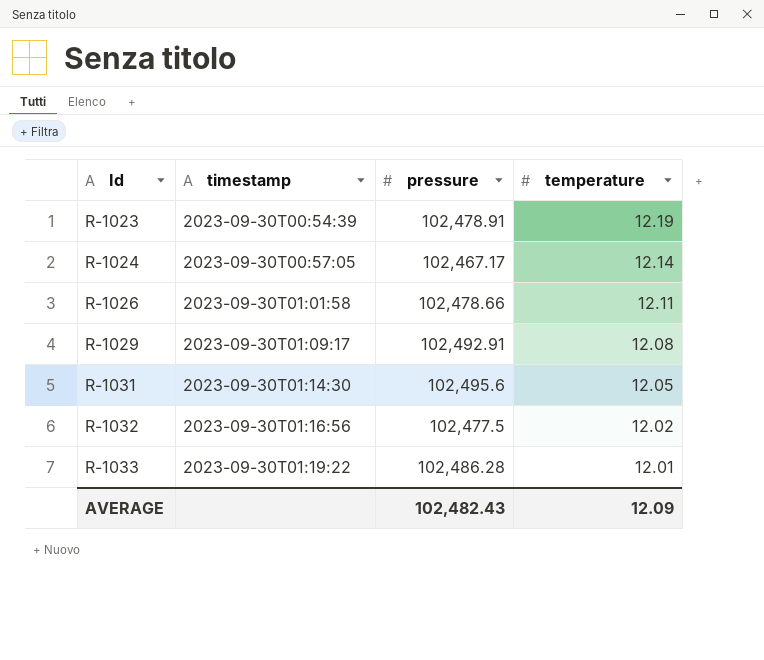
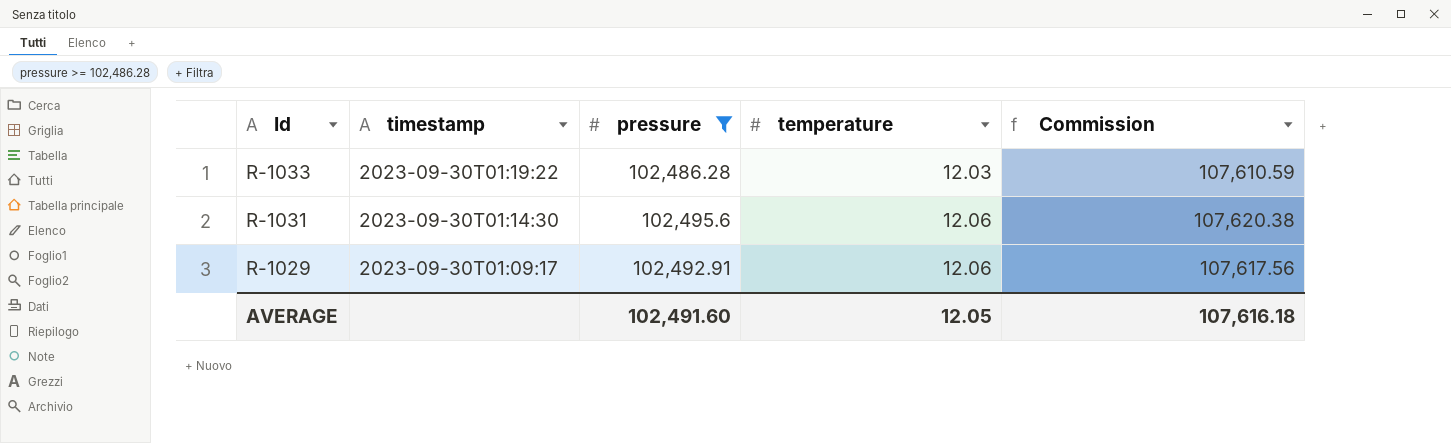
filter: none -> pressure >= 102,486.28
row order: Id ascending -> Id descending
column Commission | formula: none -> [pressure] * 1.05
R-1033 | temperature: 12.01 -> 12.03
R-1031 | temperature: 12.05 -> 12.06
R-1029 | temperature: 12.08 -> 12.06
AVERAGE | pressure: 102,482.43 -> 102,491.60
AVERAGE | temperature: 12.09 -> 12.05

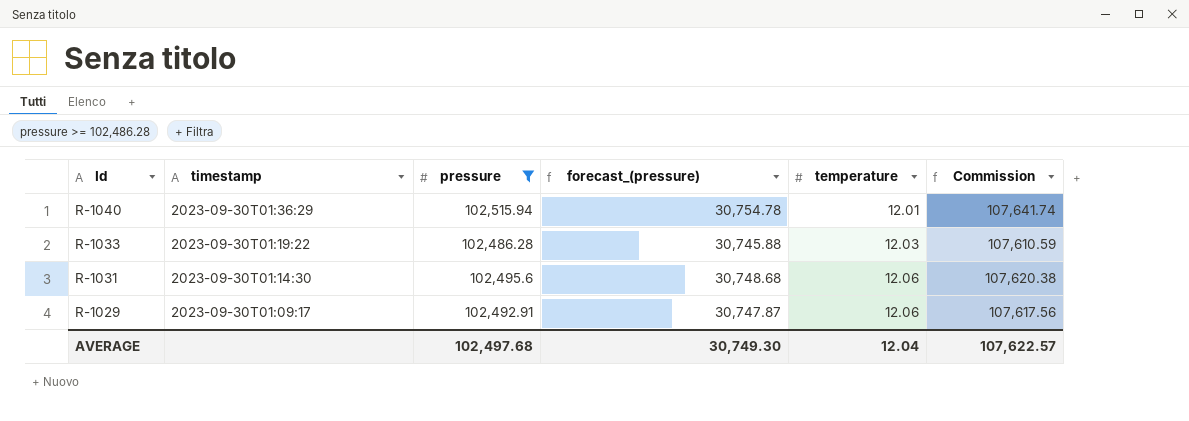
column forecast_(pressure) | formula: none -> [pressure] * 0.3
row R-1040: none -> 2023-09-30T01:36:29 | 102,515.94 | 30,754.78 | 12.01 | 107,641.74
AVERAGE | pressure: 102,491.60 -> 102,497.68
AVERAGE | temperature: 12.05 -> 12.04
AVERAGE | Commission: 107,616.18 -> 107,622.57

